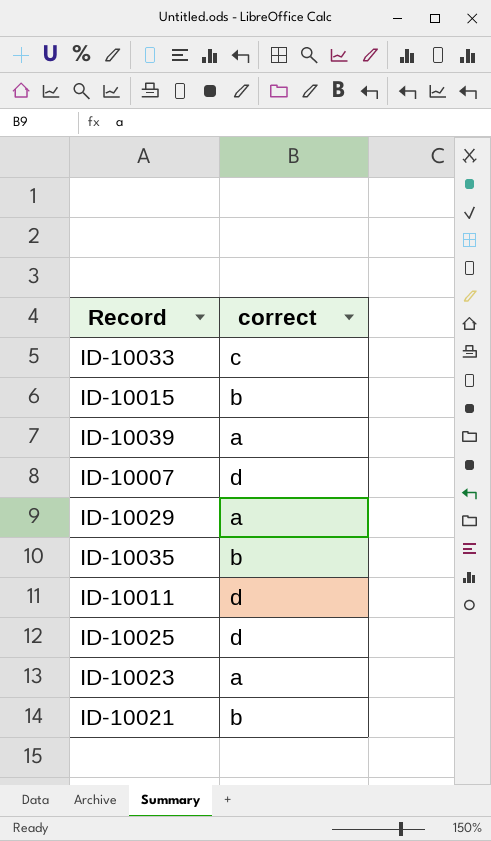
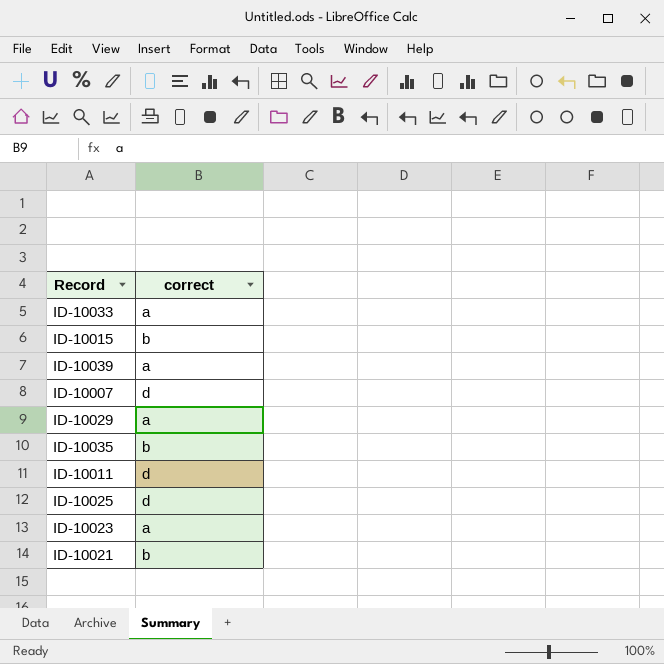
ID-10033 | correct: c -> a

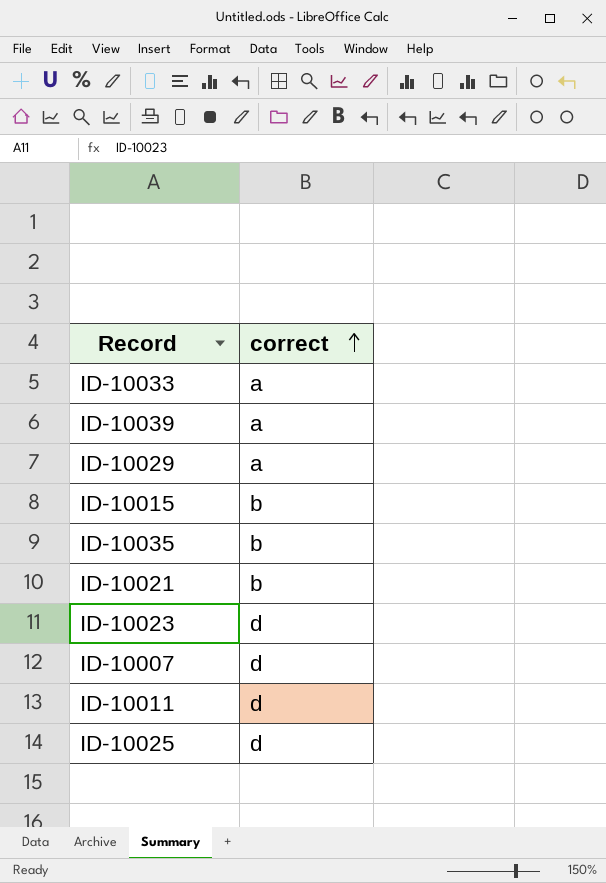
row order: none -> correct ascending
ID-10023 | correct: a -> d

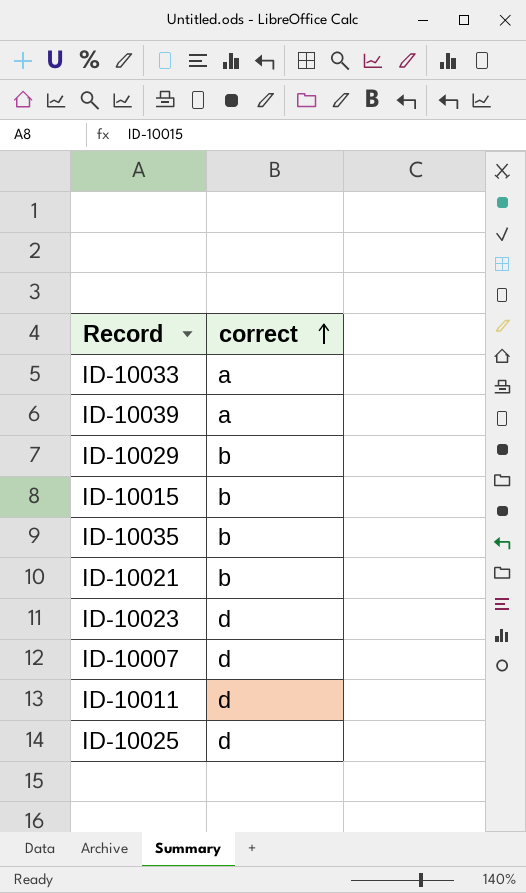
ID-10029 | correct: a -> b

